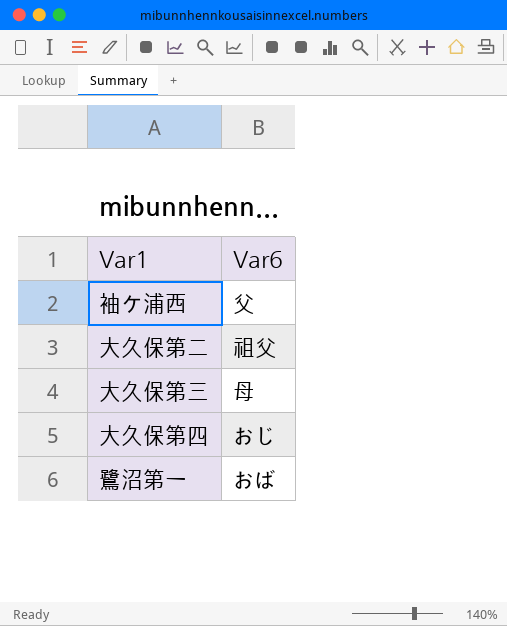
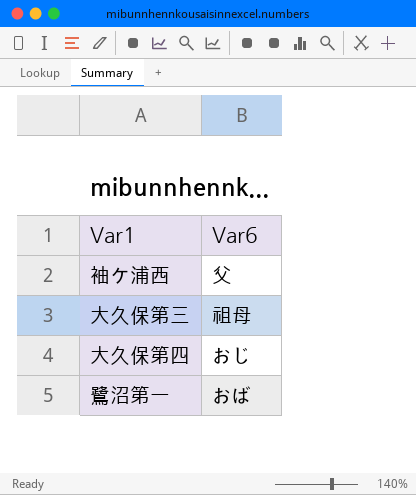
row 大久保第二: 祖父 -> none
大久保第三 | Var6: 母 -> 祖母

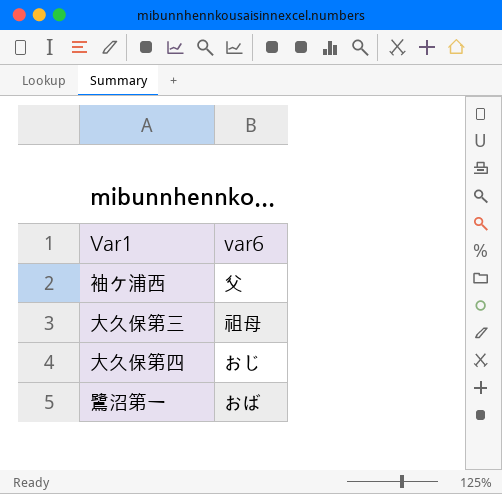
column name: Var6 -> var6

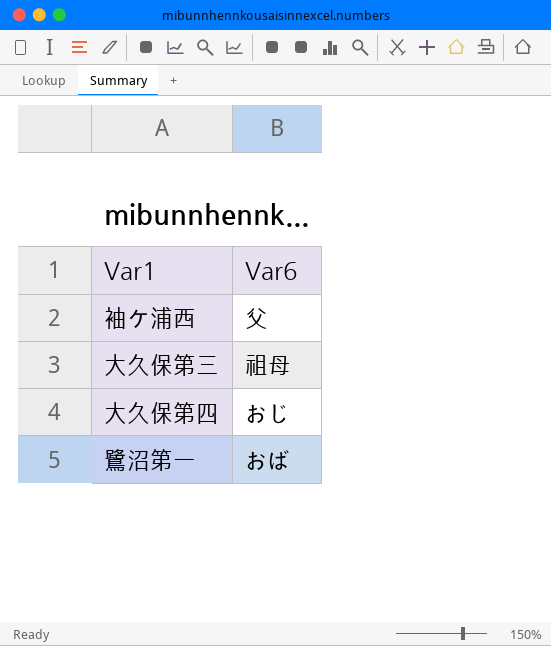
column name: var6 -> Var6

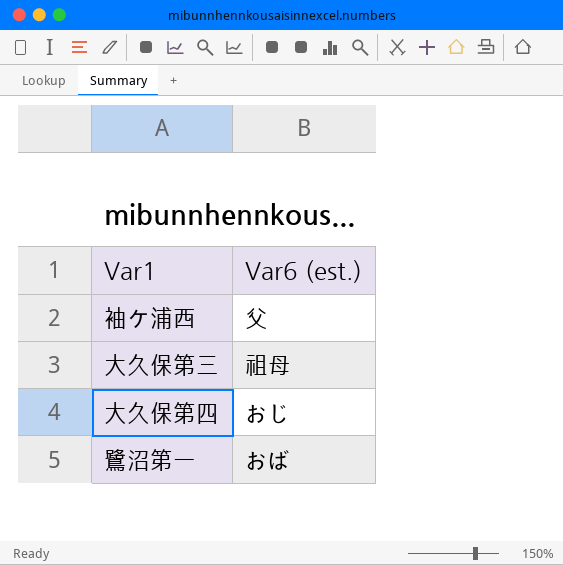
column name: Var6 -> Var6 (est.)

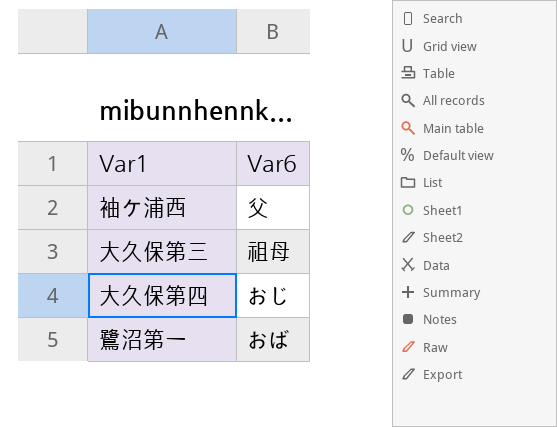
column name: Var6 (est.) -> Var6

